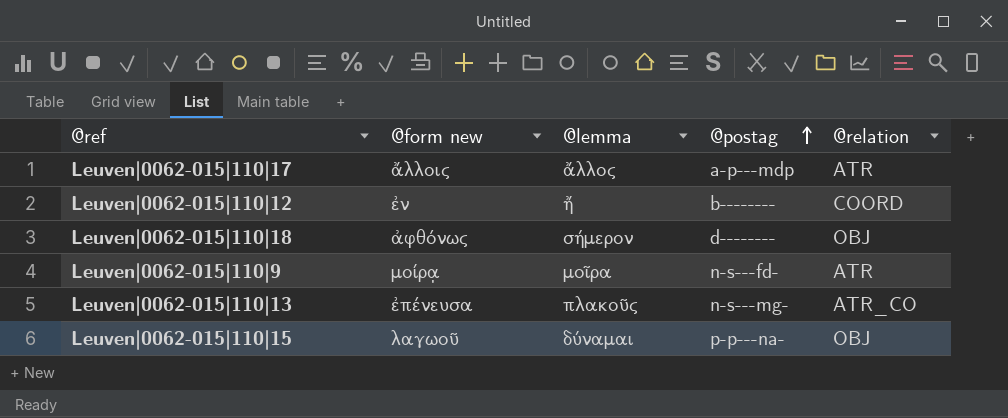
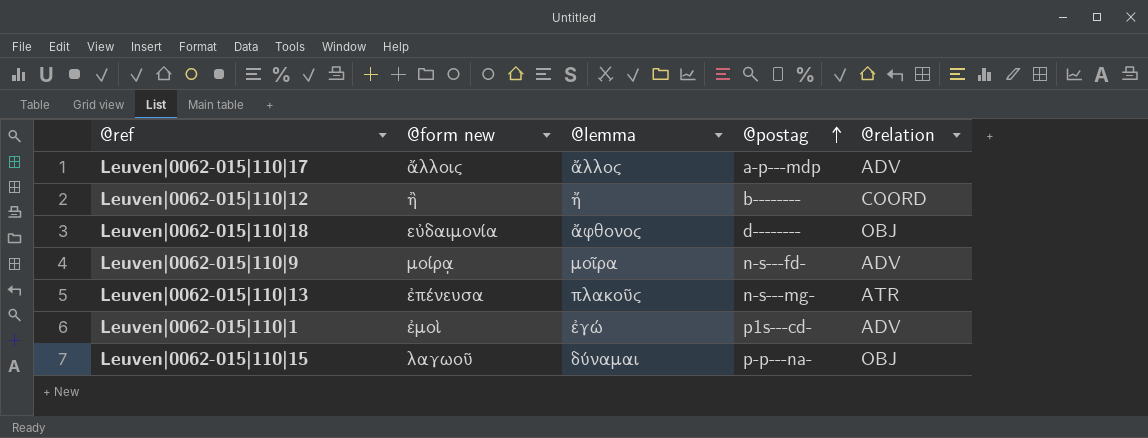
Leuven|0062-015|110|17 | @relation: ATR -> ADV
Leuven|0062-015|110|12 | @form new: ἐν -> ἢ
Leuven|0062-015|110|18 | @form new: ἀφθόνως -> εὐδαιμονία
Leuven|0062-015|110|18 | @lemma: σήμερον -> ἄφθονος
Leuven|0062-015|110|9 | @relation: ATR -> ADV
Leuven|0062-015|110|13 | @relation: ATR_CO -> ATR
row Leuven|0062-015|110|1: none -> ἐμοὶ | ἐγώ | p1s---cd- | ADV

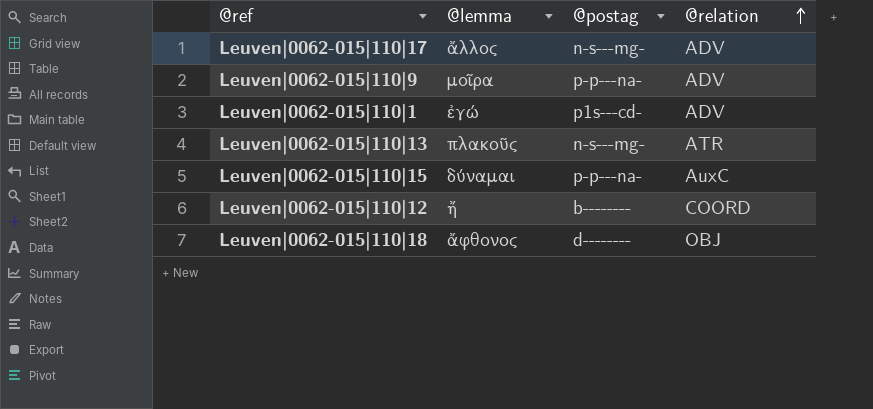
row order: @postag ascending -> @relation ascending
column @form new | position: 2 -> none
Leuven|0062-015|110|17 | @postag: a-p---mdp -> n-s---mg-
Leuven|0062-015|110|9 | @postag: n-s---fd- -> p-p---na-
Leuven|0062-015|110|15 | @relation: OBJ -> AuxC

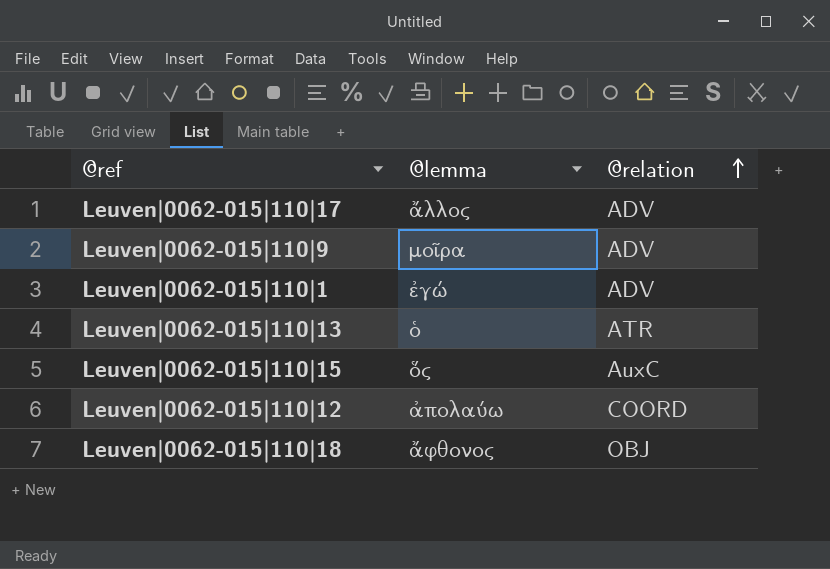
column @postag | position: 3 -> none
Leuven|0062-015|110|13 | @lemma: πλακοῦς -> ὁ
Leuven|0062-015|110|15 | @lemma: δύναμαι -> ὅς
Leuven|0062-015|110|12 | @lemma: ἤ -> ἀπολαύω

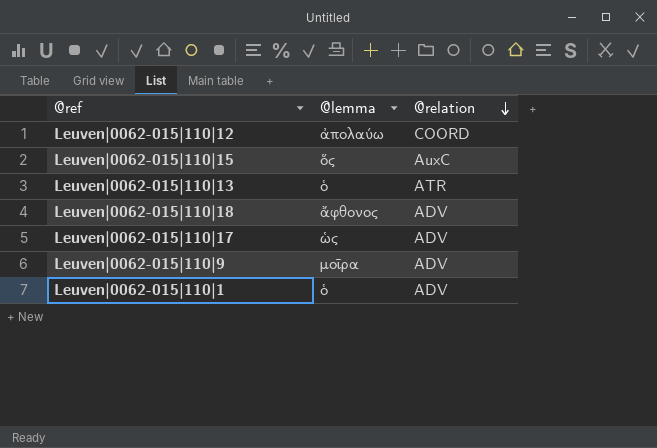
row order: @relation ascending -> @relation descending
Leuven|0062-015|110|18 | @relation: OBJ -> ADV
Leuven|0062-015|110|17 | @lemma: ἄλλος -> ὡς
Leuven|0062-015|110|1 | @lemma: ἐγώ -> ὁ

